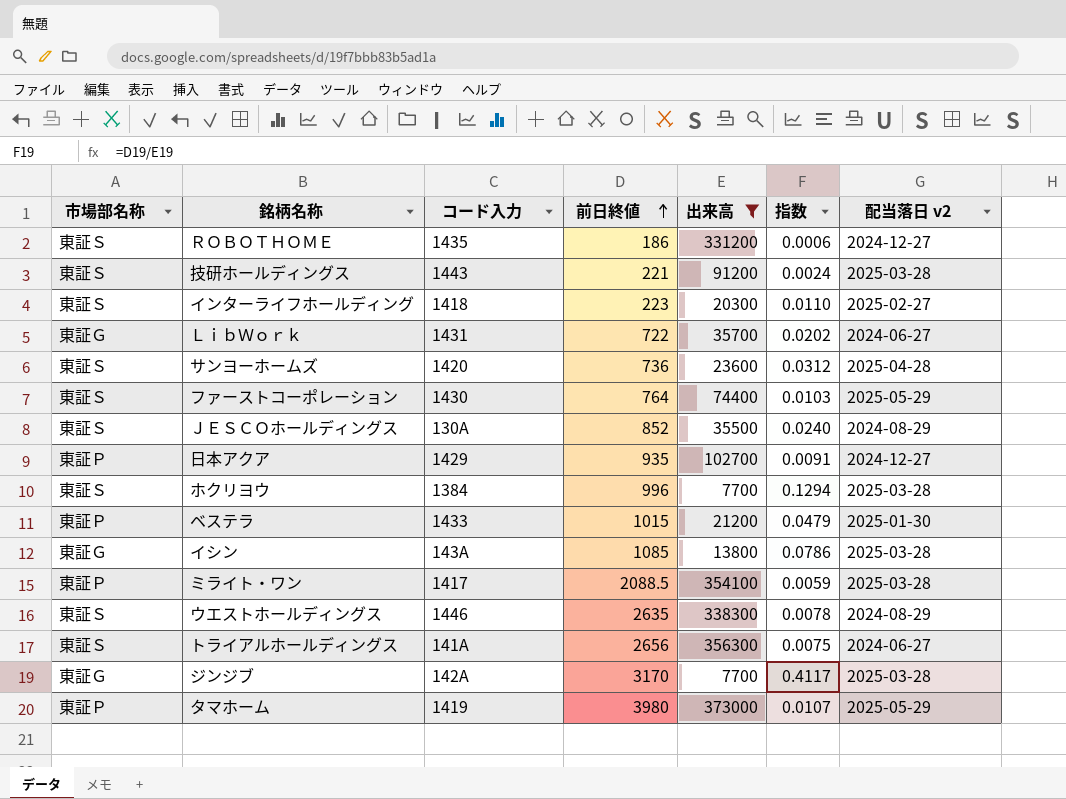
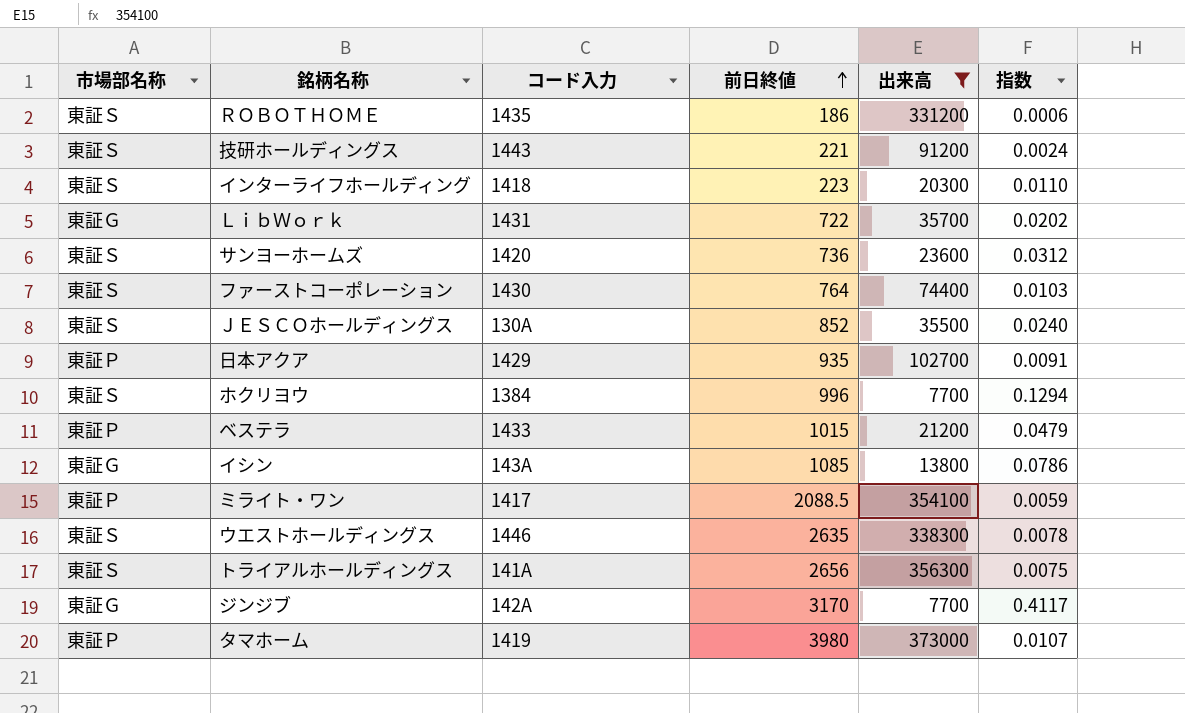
column 配当落日 v2 | position: 7 -> none

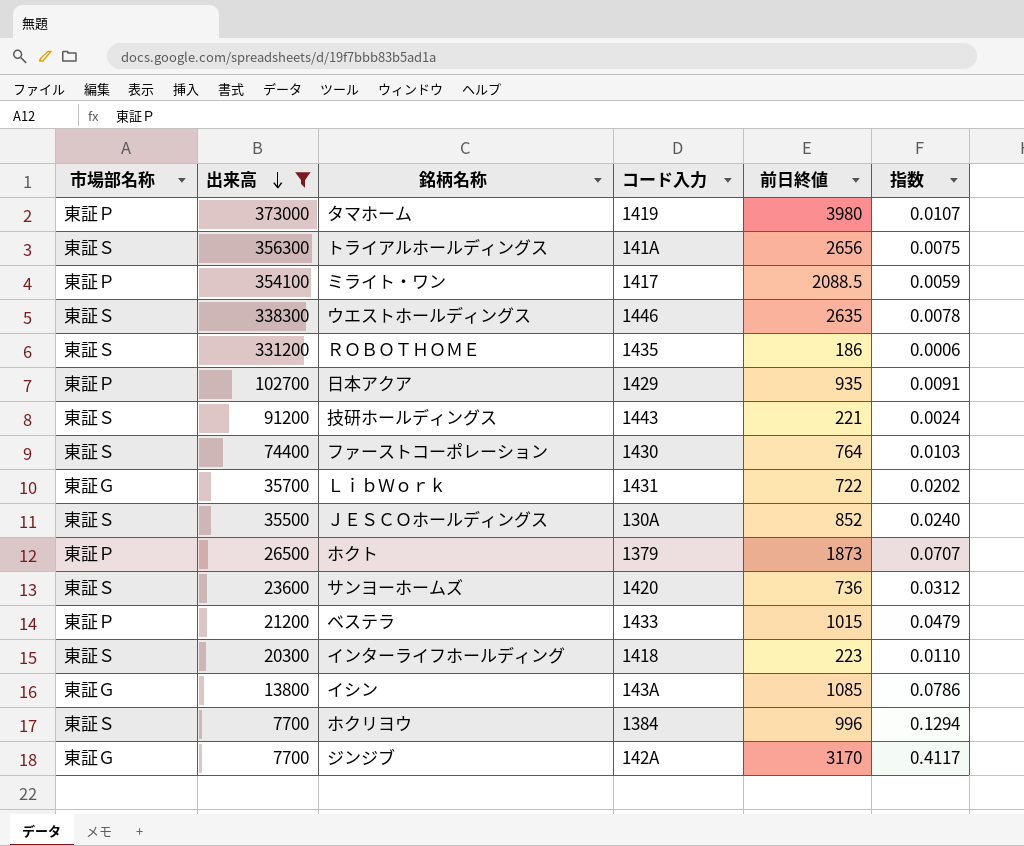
row order: 前日終値 ascending -> 出来高 descending
column 出来高 | position: 5 -> 2
row ホクト: none -> 東証Ｐ | 26500 | 1379 | 1873 | 0.0707

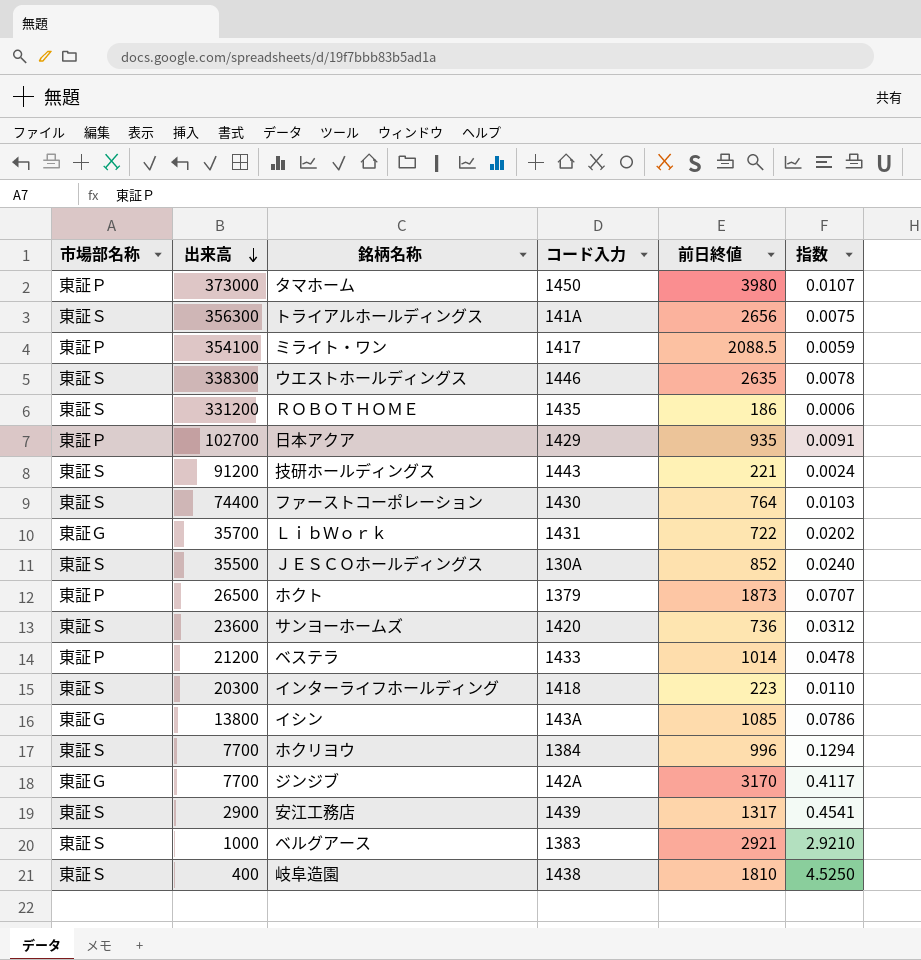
filter: 出来高 >= 7700 -> none
タマホーム | コード入力: 1419 -> 1450
ベステラ | 前日終値: 1015 -> 1014
ベステラ | 指数: 0.0479 -> 0.0478

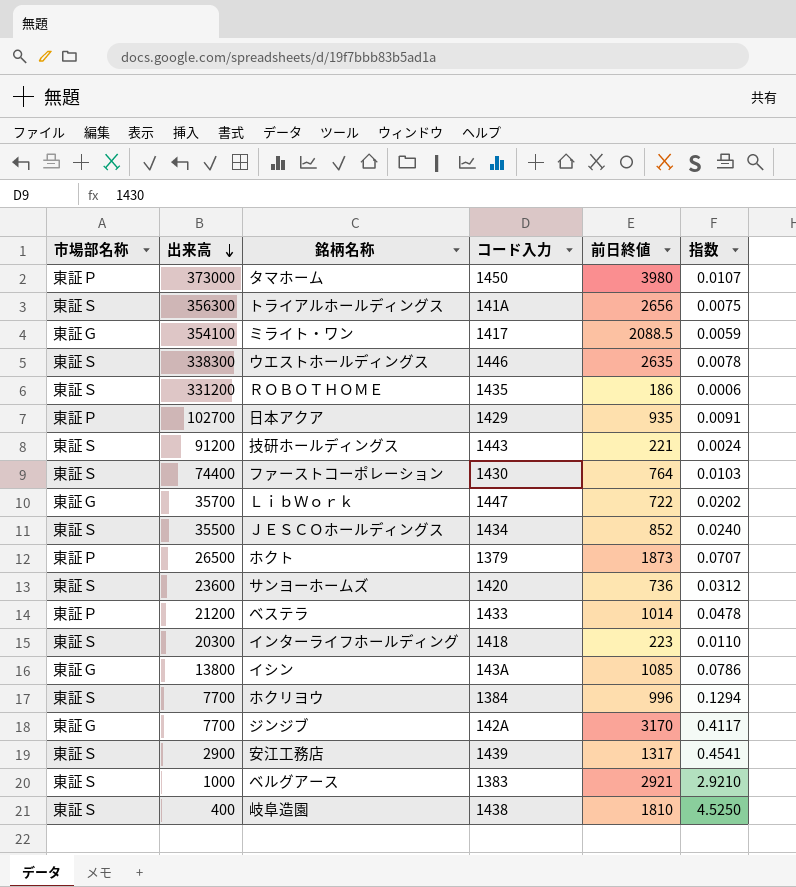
ミライト・ワン | 市場部名称: 東証Ｐ -> 東証Ｇ
ＬｉｂＷｏｒｋ | コード入力: 1431 -> 1447
ＪＥＳＣＯホールディングス | コード入力: 130A -> 1434

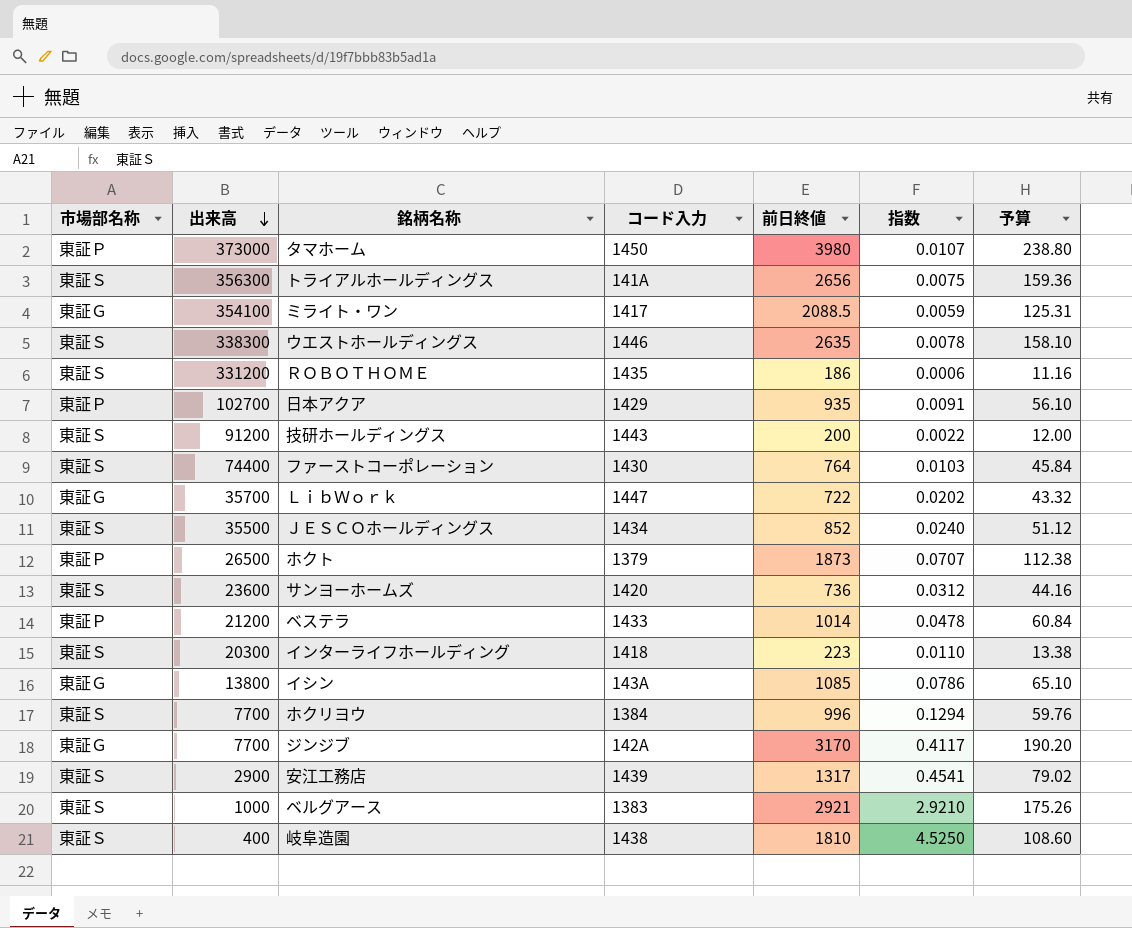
column 予算 | formula: none -> [前日終値] * 0.06
技研ホールディングス | 前日終値: 221 -> 200
技研ホールディングス | 指数: 0.0024 -> 0.0022

